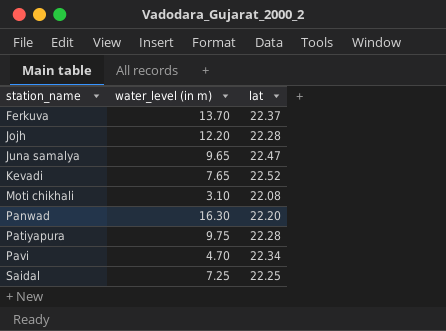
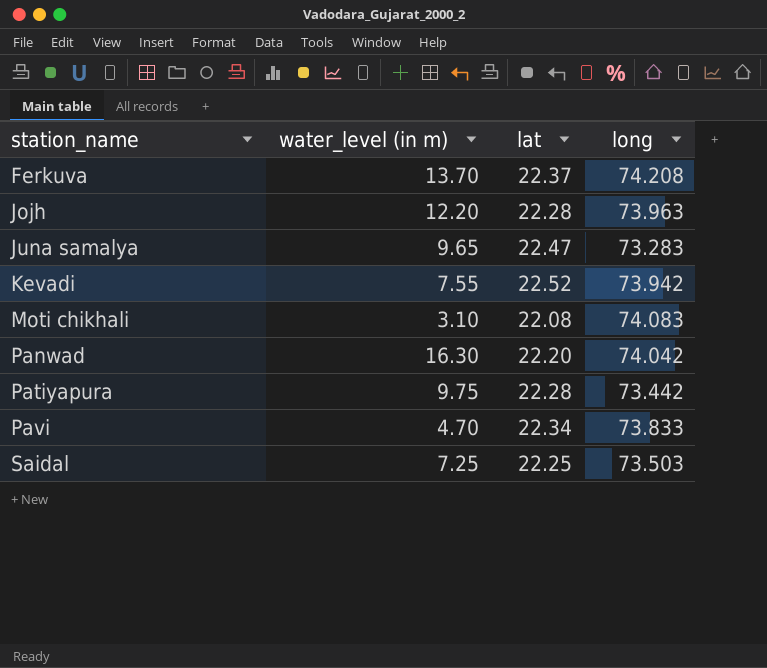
column long | position: none -> 4
Kevadi | water_level (in m): 7.65 -> 7.55

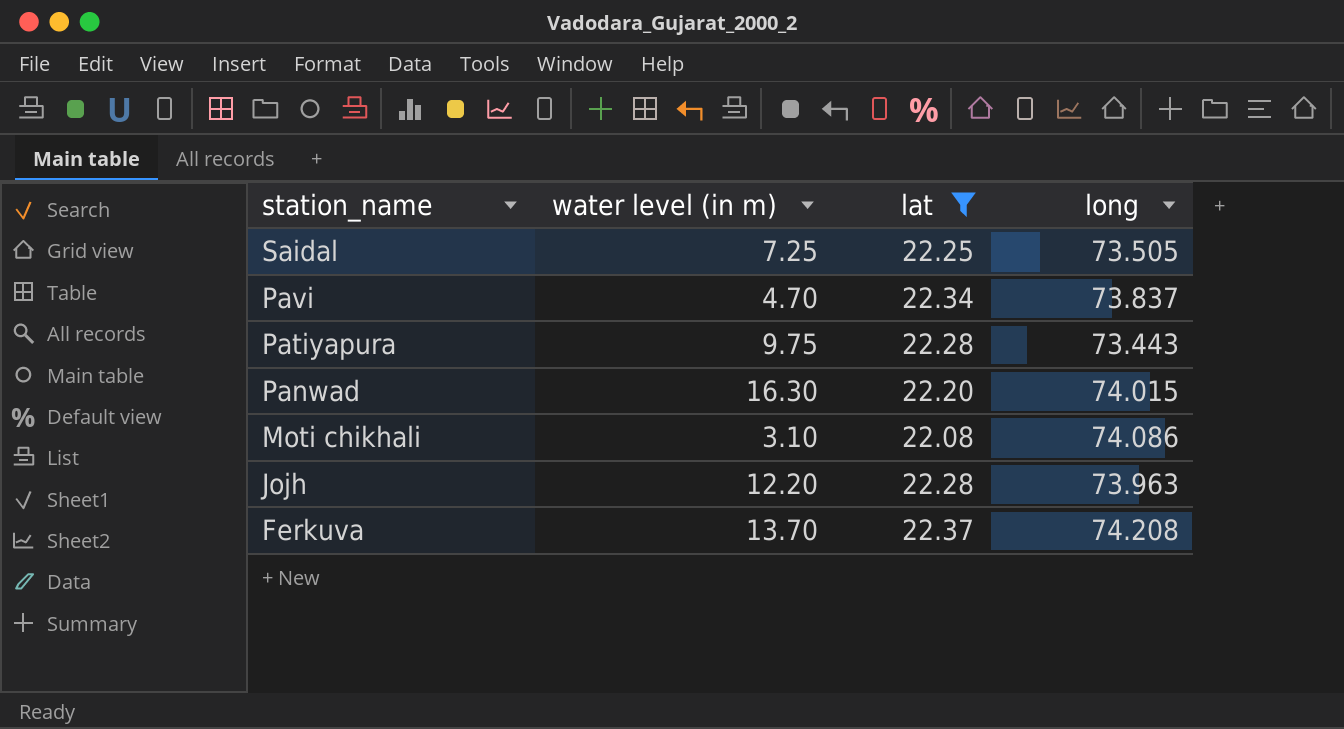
filter: none -> lat <= 22.37
row order: station_name ascending -> station_name descending
column name: water_level (in m) -> water level (in m)
Saidal | long: 73.503 -> 73.505
Pavi | long: 73.833 -> 73.837
Patiyapura | long: 73.442 -> 73.443
Panwad | long: 74.042 -> 74.015
Moti chikhali | long: 74.083 -> 74.086

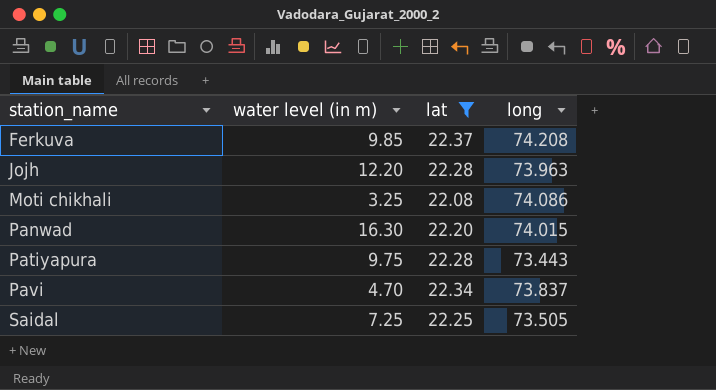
row order: station_name descending -> station_name ascending
Ferkuva | water level (in m): 13.70 -> 9.85
Moti chikhali | water level (in m): 3.10 -> 3.25

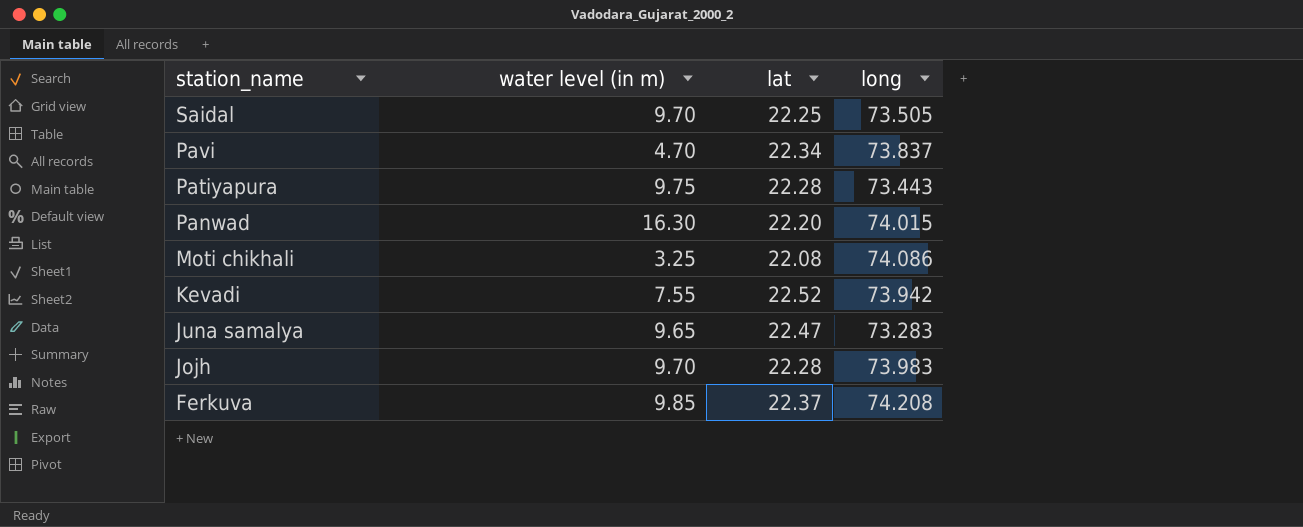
filter: lat <= 22.37 -> none
row order: station_name ascending -> station_name descending
Saidal | water level (in m): 7.25 -> 9.70
Jojh | water level (in m): 12.20 -> 9.70
Jojh | long: 73.963 -> 73.983

